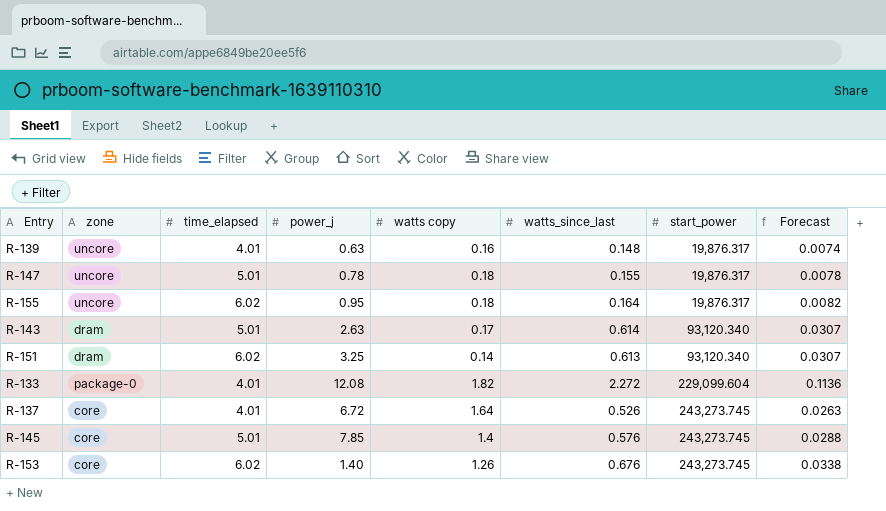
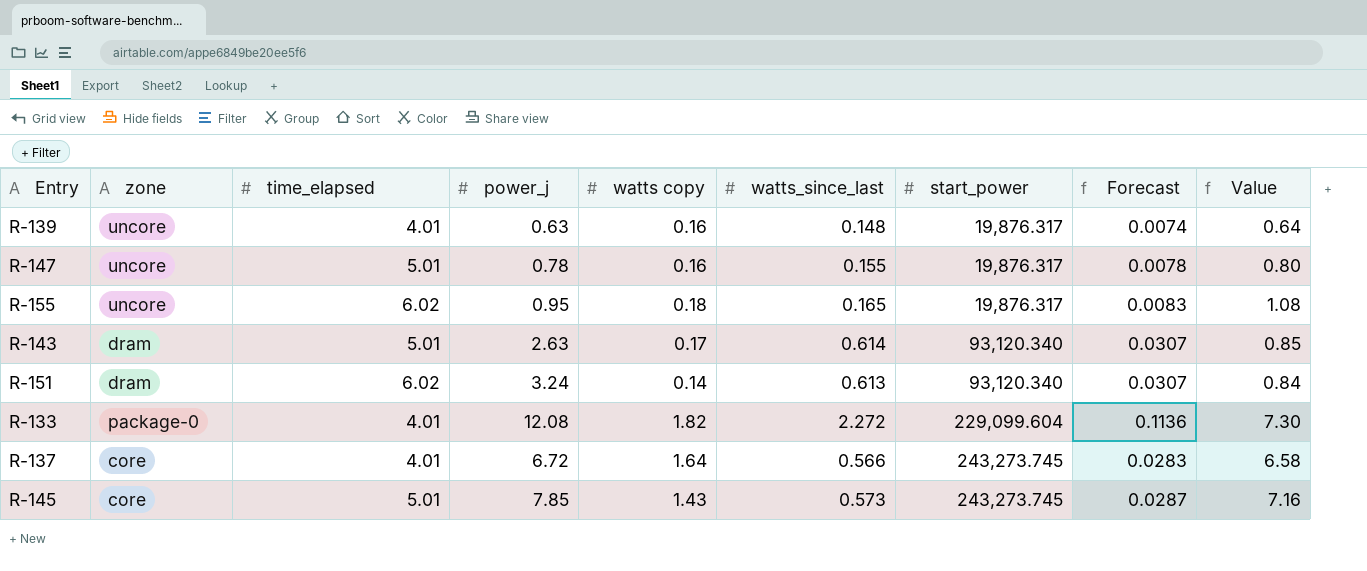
column Value | formula: none -> [time_elapsed] * [watts copy]
row R-153: core | 6.02 | 1.40 | 1.26 | 0.676 | 243,273.745 | 0.0338 -> none
R-147 | watts copy: 0.18 -> 0.16
R-155 | watts_since_last: 0.164 -> 0.165
R-155 | Forecast: 0.0082 -> 0.0083
R-151 | power_j: 3.25 -> 3.24
R-137 | watts_since_last: 0.526 -> 0.566
R-137 | Forecast: 0.0263 -> 0.0283
R-145 | watts copy: 1.4 -> 1.43
R-145 | watts_since_last: 0.576 -> 0.573
R-145 | Forecast: 0.0288 -> 0.0287

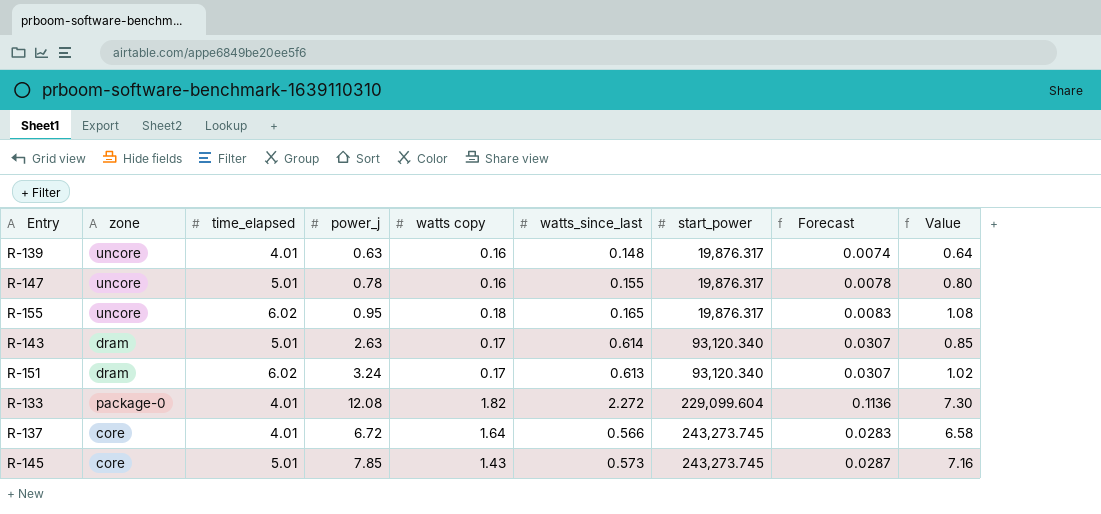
R-151 | watts copy: 0.14 -> 0.17
R-151 | Value: 0.84 -> 1.02

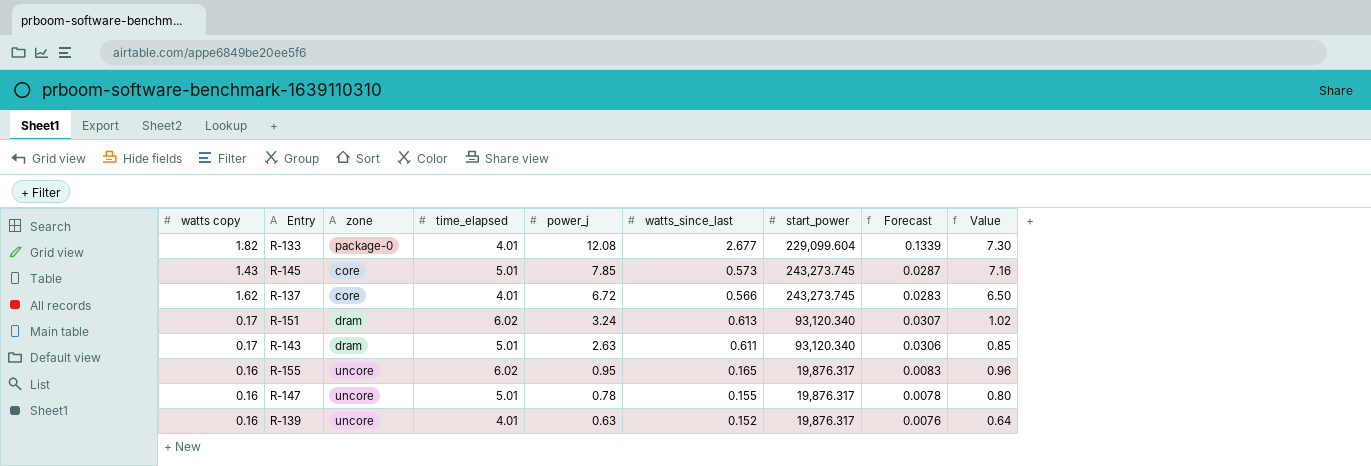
row order: start_power ascending -> power_j descending
column watts copy | position: 5 -> 1
R-133 | watts_since_last: 2.272 -> 2.677
R-133 | Forecast: 0.1136 -> 0.1339
R-137 | watts copy: 1.64 -> 1.62
R-137 | Value: 6.58 -> 6.50
R-143 | watts_since_last: 0.614 -> 0.611
R-143 | Forecast: 0.0307 -> 0.0306
R-155 | watts copy: 0.18 -> 0.16
R-155 | Value: 1.08 -> 0.96
R-139 | watts_since_last: 0.148 -> 0.152
R-139 | Forecast: 0.0074 -> 0.0076

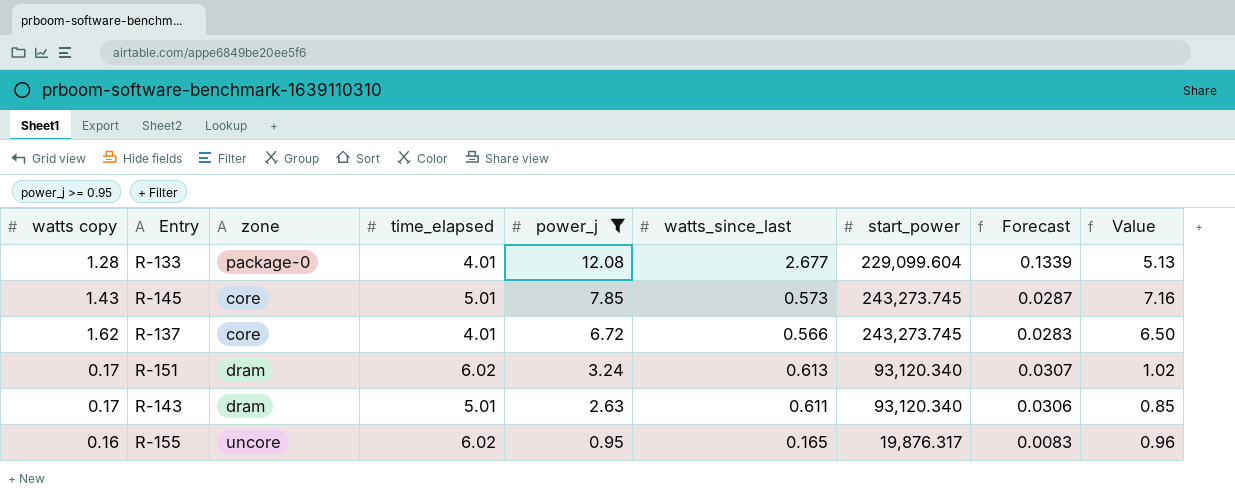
filter: none -> power_j >= 0.95
R-133 | watts copy: 1.82 -> 1.28
R-133 | Value: 7.30 -> 5.13

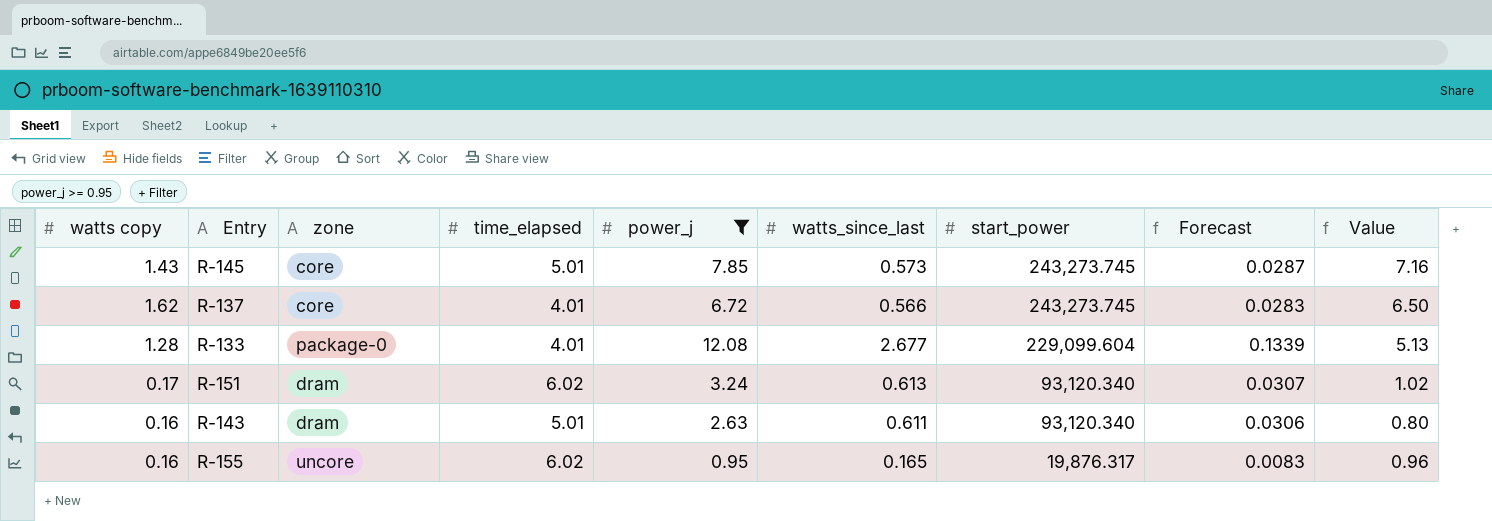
row order: power_j descending -> start_power descending
R-143 | watts copy: 0.17 -> 0.16
R-143 | Value: 0.85 -> 0.80

